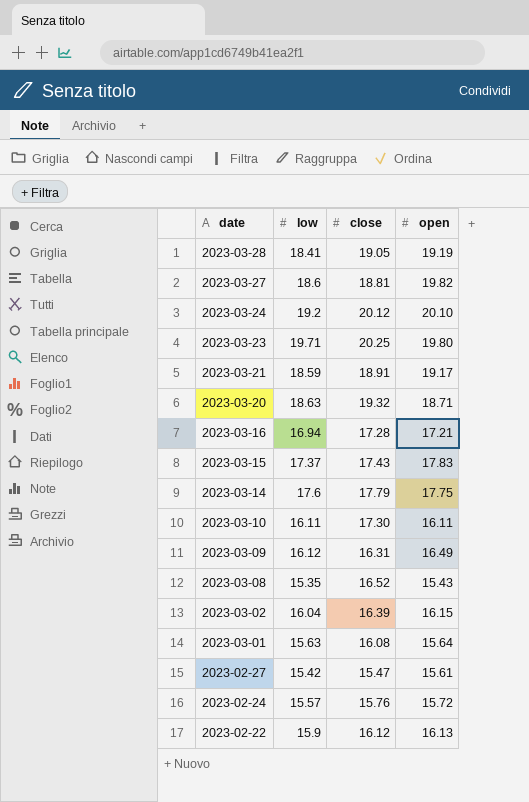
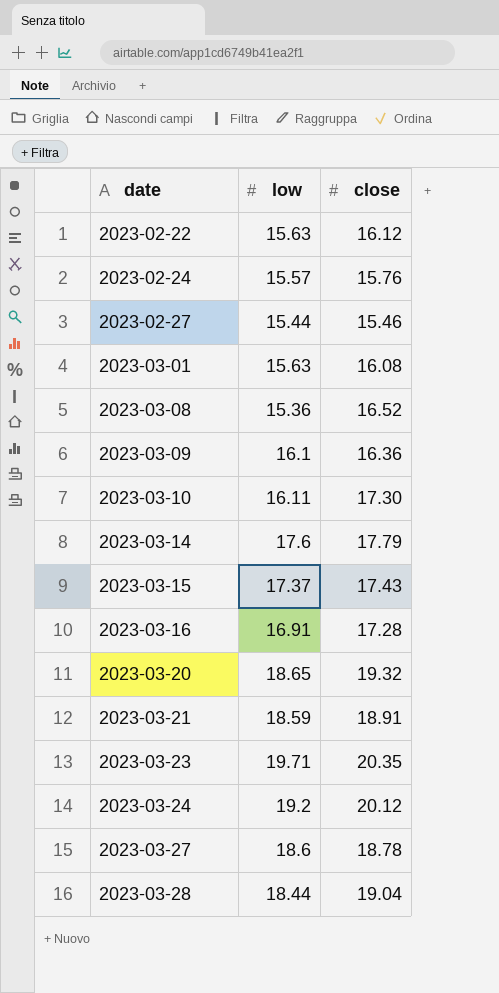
row order: date descending -> date ascending
column open | position: 4 -> none
row 2023-03-02: 16.04 | 16.39 | 16.15 -> none
2023-02-22 | low: 15.9 -> 15.63
2023-02-27 | low: 15.42 -> 15.44
2023-02-27 | close: 15.47 -> 15.46
2023-03-08 | low: 15.35 -> 15.36
2023-03-09 | low: 16.12 -> 16.1
2023-03-09 | close: 16.31 -> 16.36
2023-03-16 | low: 16.94 -> 16.91
2023-03-20 | low: 18.63 -> 18.65
2023-03-23 | close: 20.25 -> 20.35
2023-03-27 | close: 18.81 -> 18.78
2023-03-28 | low: 18.41 -> 18.44
2023-03-28 | close: 19.05 -> 19.04

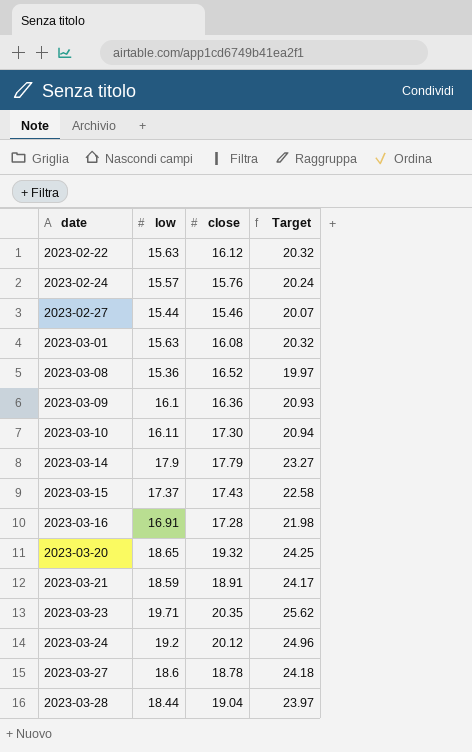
column Target | formula: none -> [low] * 1.3
2023-03-14 | low: 17.6 -> 17.9

